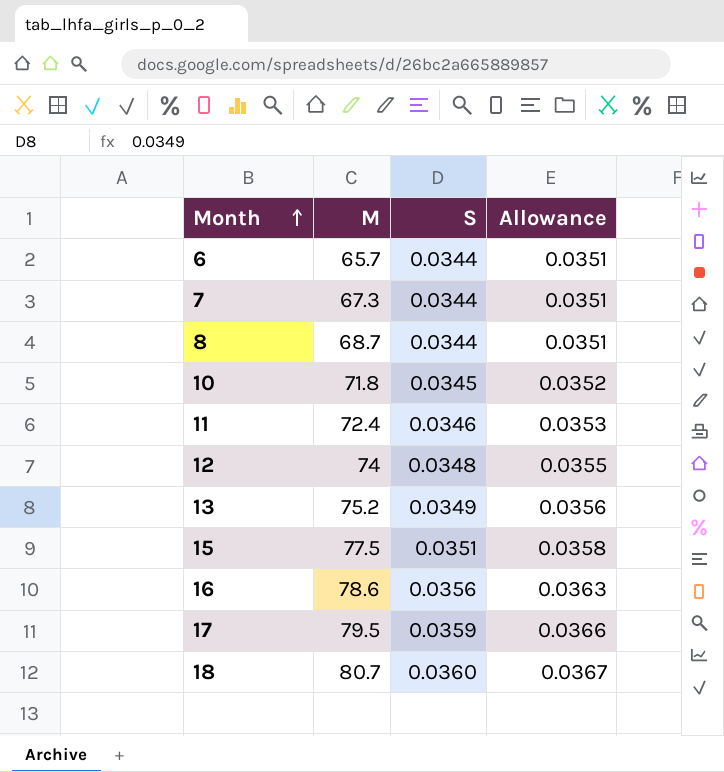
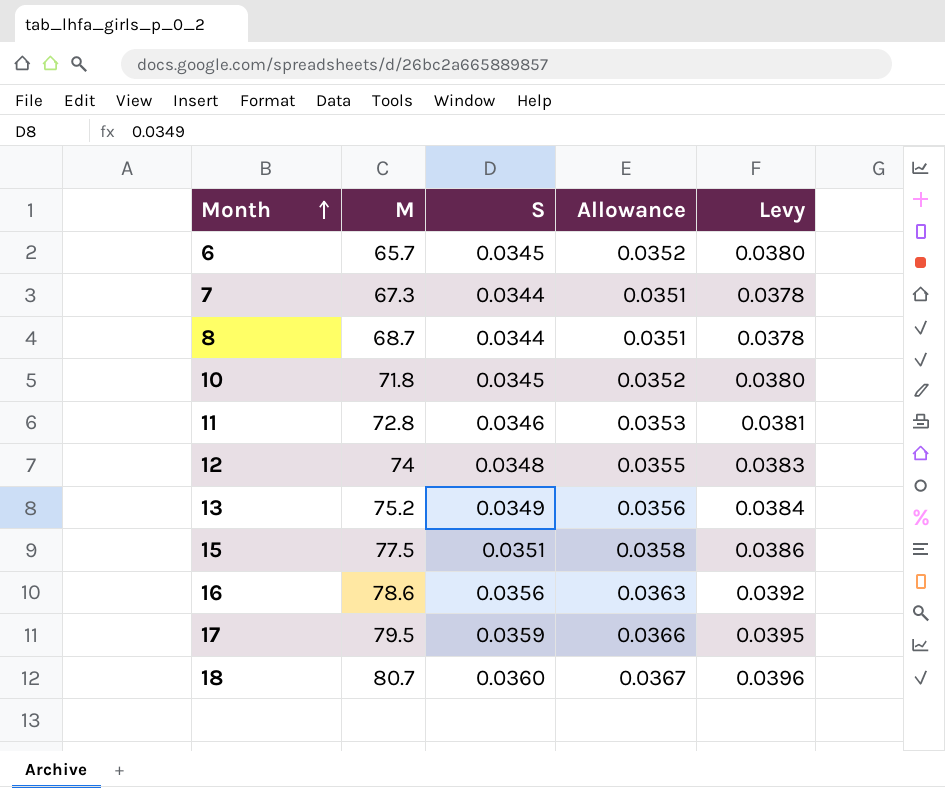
column Levy | formula: none -> [S] * 1.1
6 | S: 0.0344 -> 0.0345
6 | Allowance: 0.0351 -> 0.0352
11 | M: 72.4 -> 72.8

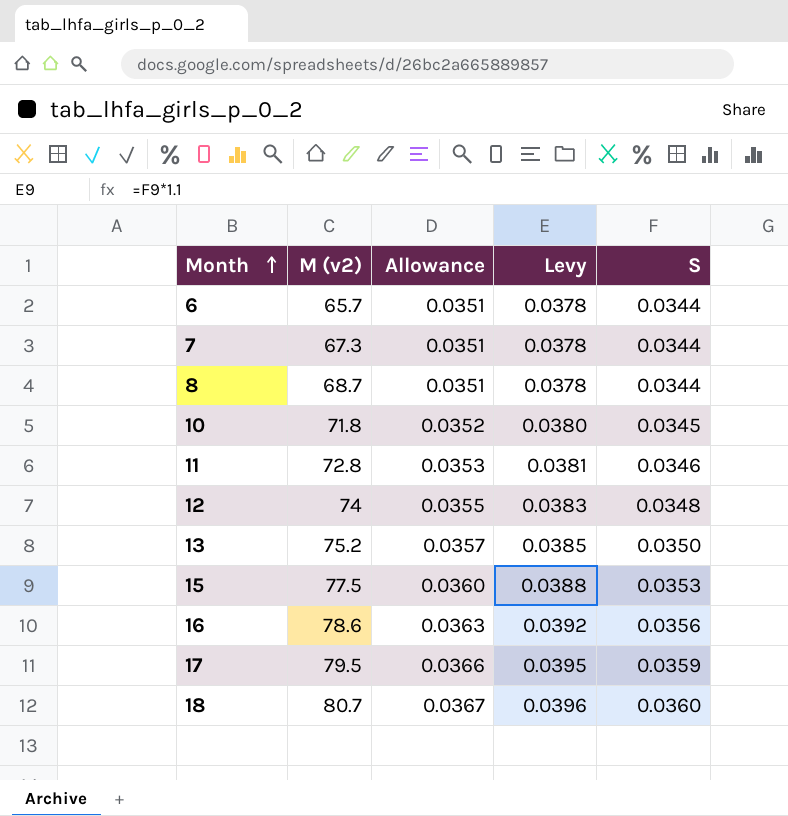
column name: M -> M (v2)
column S | position: 3 -> 5
6 | Allowance: 0.0352 -> 0.0351
6 | Levy: 0.0380 -> 0.0378
6 | S: 0.0345 -> 0.0344
13 | Allowance: 0.0356 -> 0.0357
13 | Levy: 0.0384 -> 0.0385
13 | S: 0.0349 -> 0.0350
15 | Allowance: 0.0358 -> 0.0360
15 | Levy: 0.0386 -> 0.0388
15 | S: 0.0351 -> 0.0353

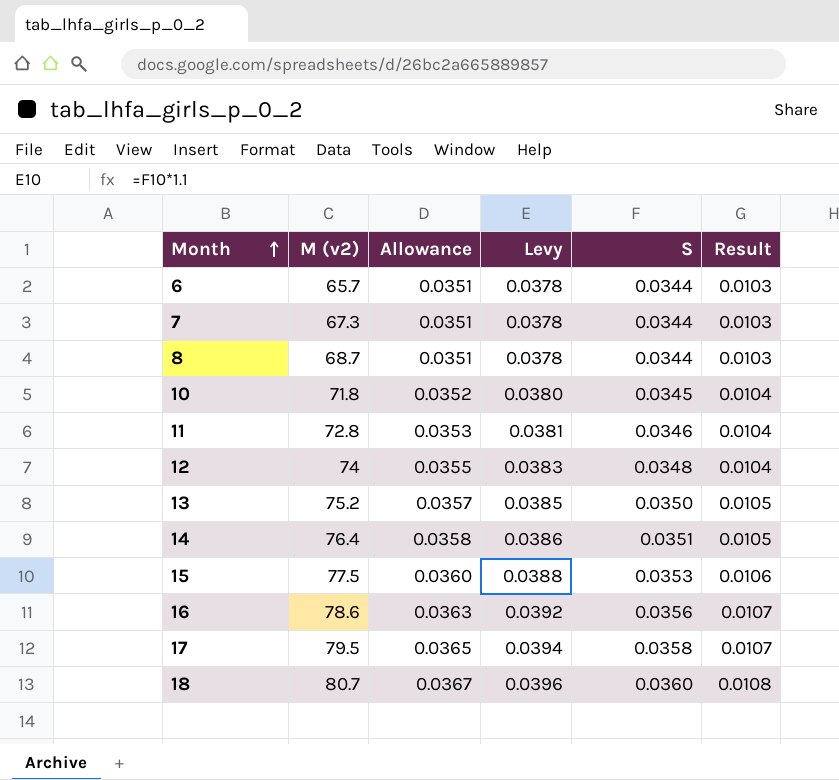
column Result | formula: none -> [S] * 0.3
row 14: none -> 76.4 | 0.0358 | 0.0386 | 0.0351 | 0.0105
17 | Allowance: 0.0366 -> 0.0365
17 | Levy: 0.0395 -> 0.0394
17 | S: 0.0359 -> 0.0358

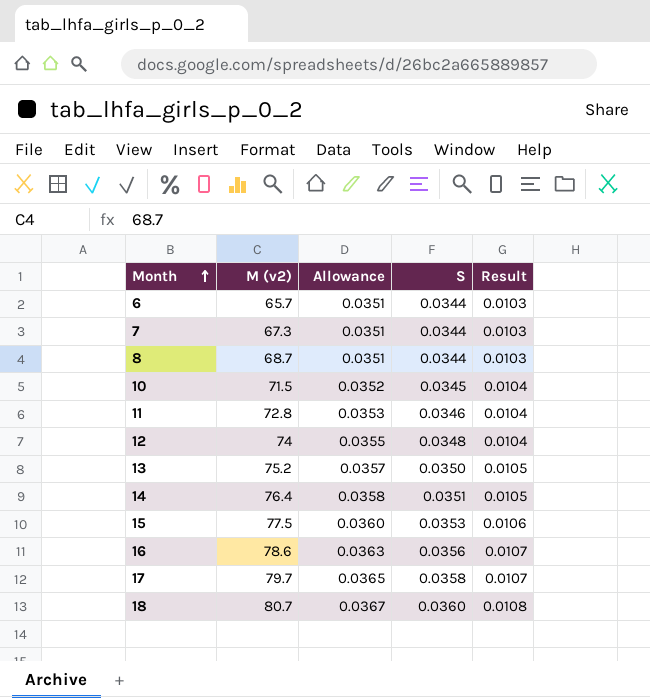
column Levy | formula: [S] * 1.1 -> none
10 | M (v2): 71.8 -> 71.5
17 | M (v2): 79.5 -> 79.7

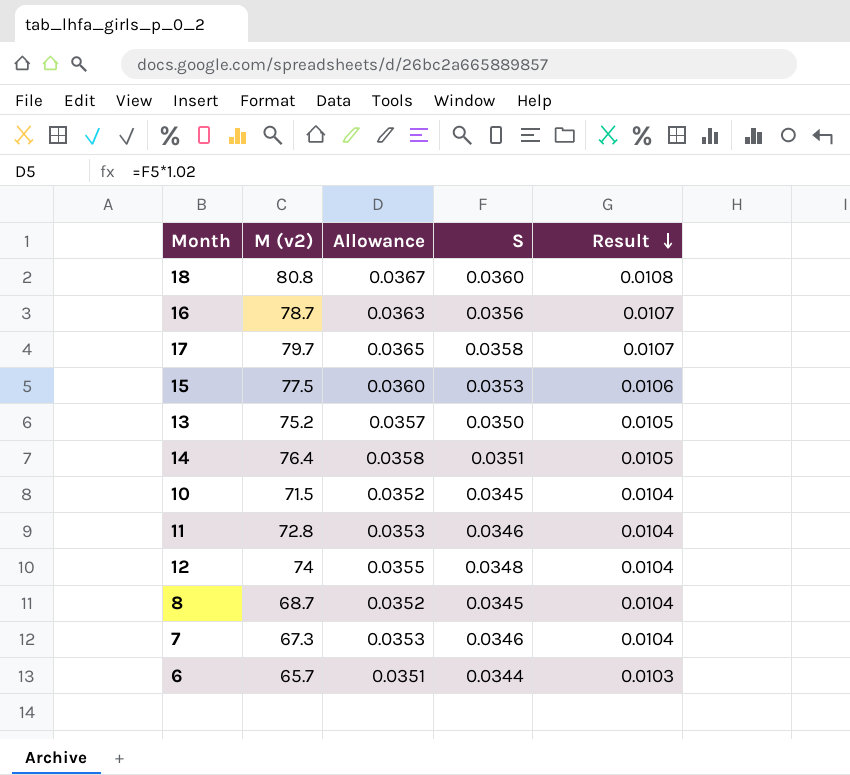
row order: Month ascending -> Result descending
18 | M (v2): 80.7 -> 80.8
16 | M (v2): 78.6 -> 78.7
8 | Allowance: 0.0351 -> 0.0352
8 | S: 0.0344 -> 0.0345
8 | Result: 0.0103 -> 0.0104
7 | Allowance: 0.0351 -> 0.0353
7 | S: 0.0344 -> 0.0346
7 | Result: 0.0103 -> 0.0104

